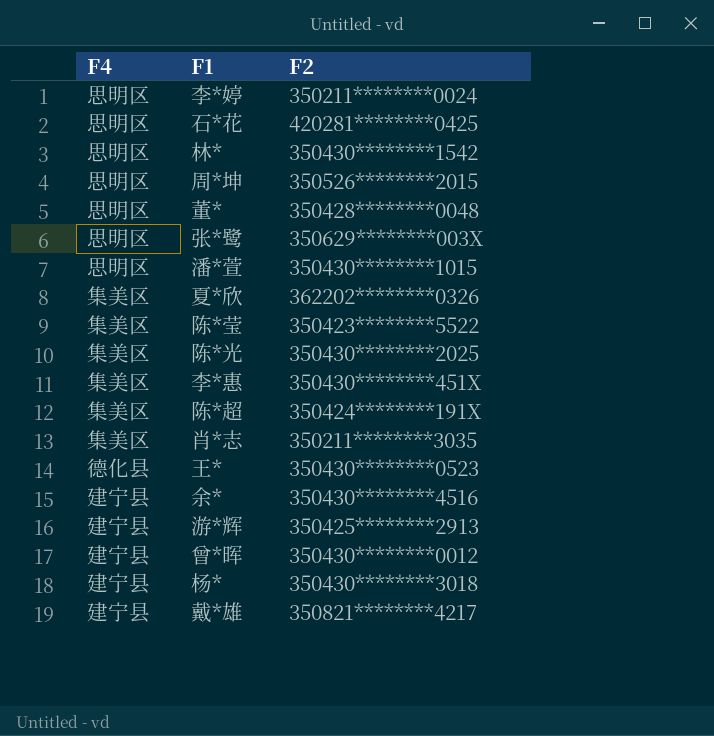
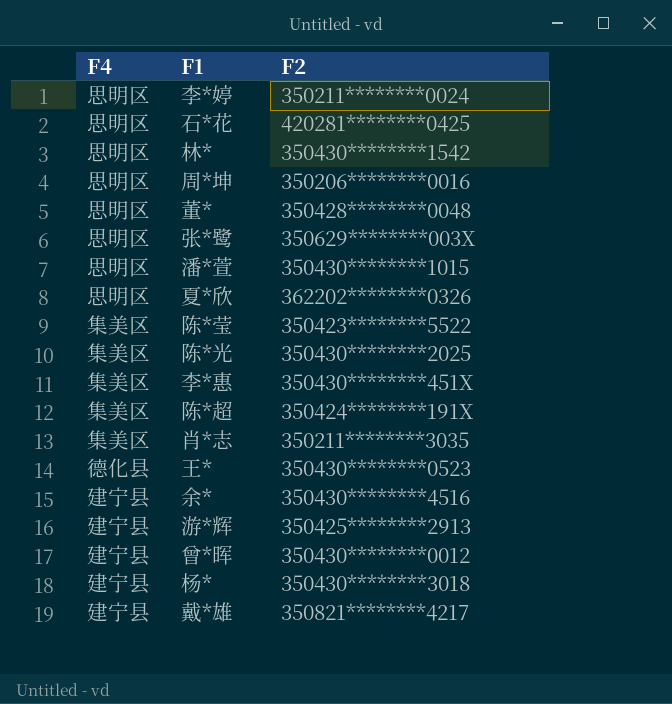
周*坤 | F2: 350526********2015 -> 350206********0016
夏*欣 | F4: 集美区 -> 思明区

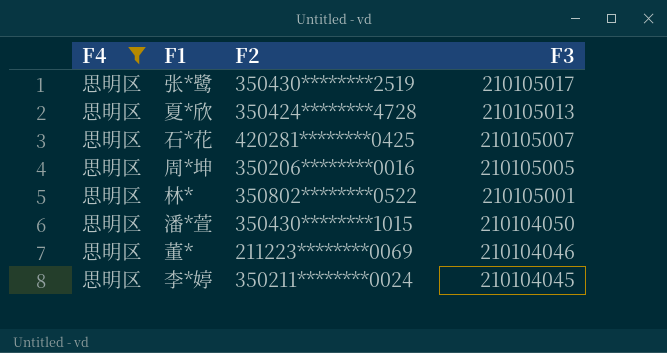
filter: none -> F4 = 思明区
row order: none -> F3 descending
column F3 | position: none -> 4
张*鹭 | F2: 350629********003X -> 350430********2519
夏*欣 | F2: 362202********0326 -> 350424********4728
林* | F2: 350430********1542 -> 350802********0522
董* | F2: 350428********0048 -> 211223********0069

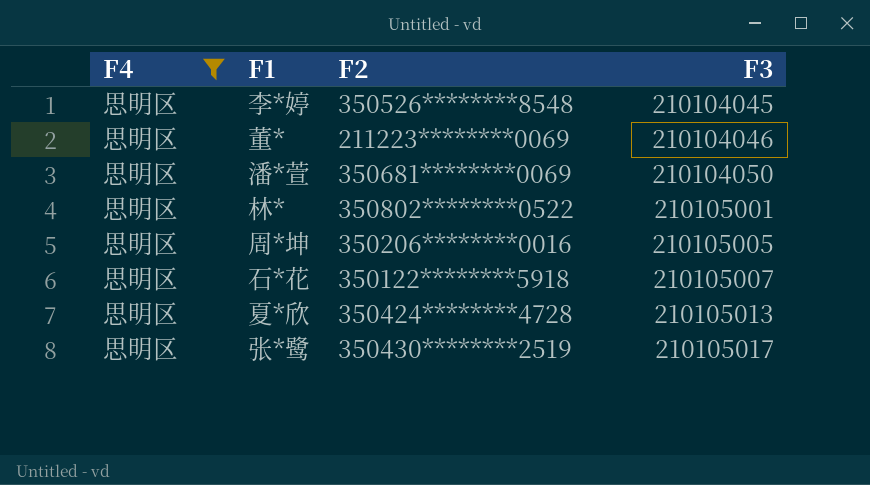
row order: F3 descending -> F3 ascending
李*婷 | F2: 350211********0024 -> 350526********8548
潘*萱 | F2: 350430********1015 -> 350681********0069
石*花 | F2: 420281********0425 -> 350122********5918

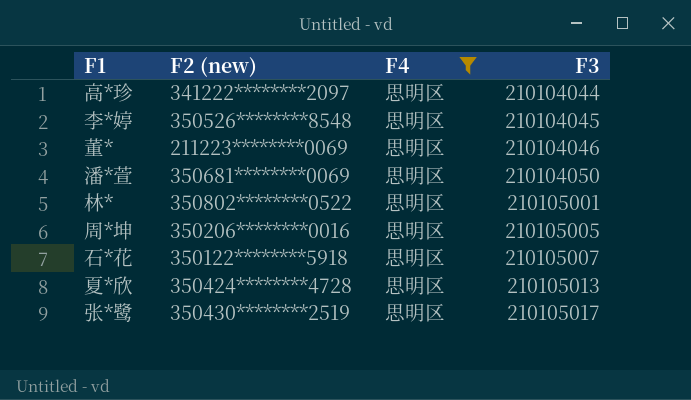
column name: F2 -> F2 (new)
column F4 | position: 1 -> 3
row 高*珍: none -> 341222********2097 | 思明区 | 210104044

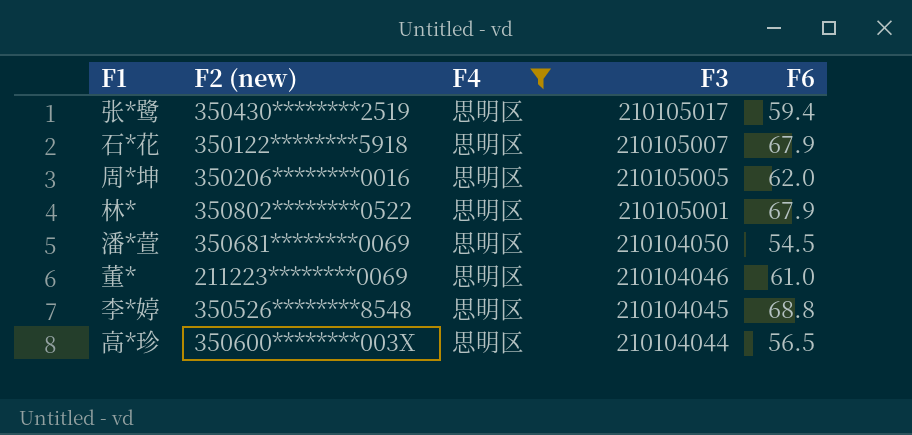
row order: F3 ascending -> F3 descending
column F6 | position: none -> 5
row 夏*欣: 350424********4728 | 思明区 | 210105013 -> none
高*珍 | F2 (new): 341222********2097 -> 350600********003X

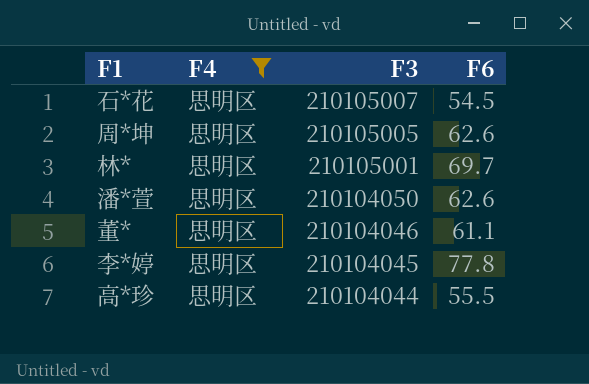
column F2 (new) | position: 2 -> none
row 张*鹭: 350430********2519 | 思明区 | 210105017 | 59.4 -> none
石*花 | F6: 67.9 -> 54.5
周*坤 | F6: 62.0 -> 62.6
林* | F6: 67.9 -> 69.7
潘*萱 | F6: 54.5 -> 62.6
董* | F6: 61.0 -> 61.1
李*婷 | F6: 68.8 -> 77.8
高*珍 | F6: 56.5 -> 55.5

